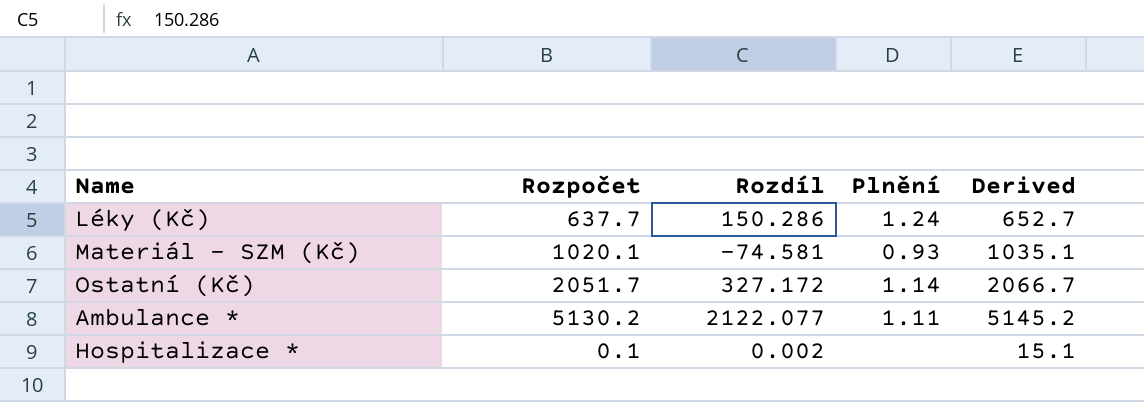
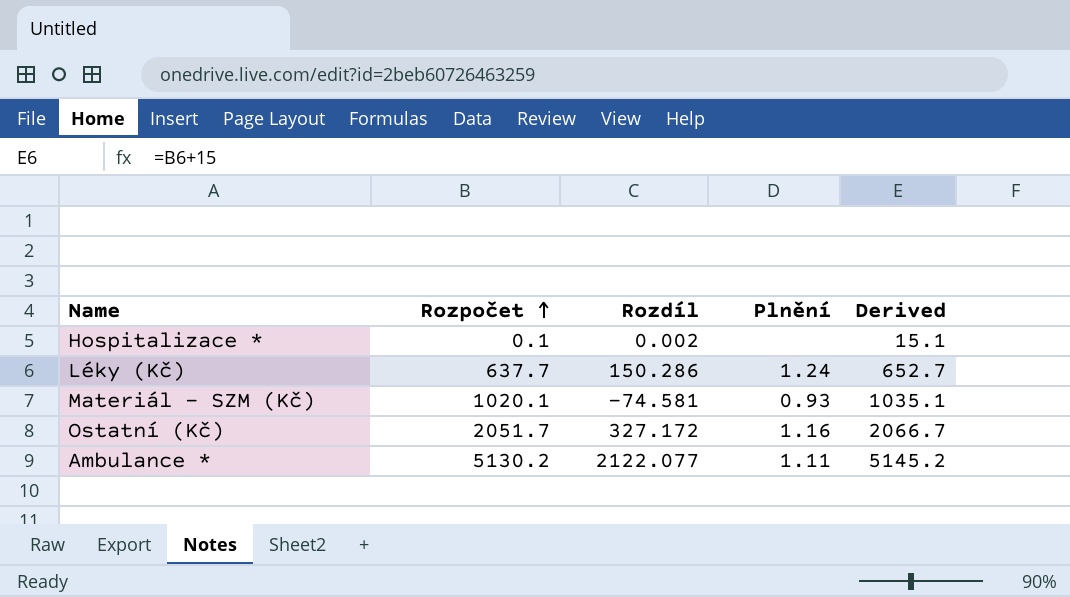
row order: none -> Rozpočet ascending
Ostatní (Kč) | Plnění: 1.14 -> 1.16

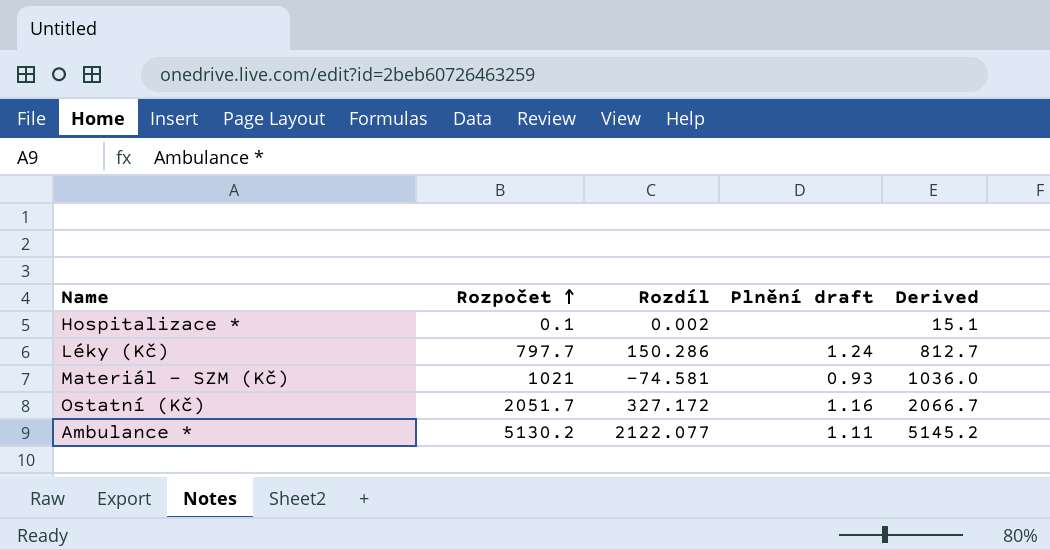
column name: Plnění -> Plnění draft
Léky (Kč) | Rozpočet: 637.7 -> 797.7
Léky (Kč) | Derived: 652.7 -> 812.7
Materiál - SZM (Kč) | Rozpočet: 1020.1 -> 1021
Materiál - SZM (Kč) | Derived: 1035.1 -> 1036.0

